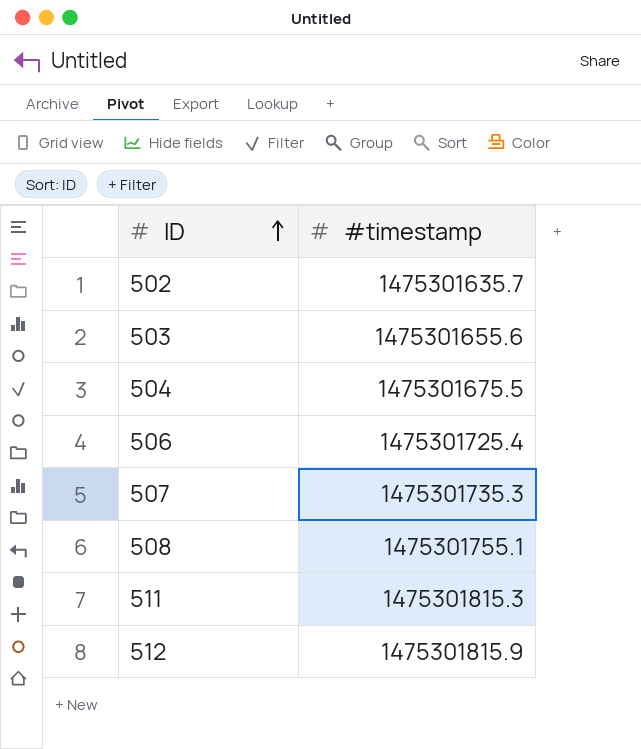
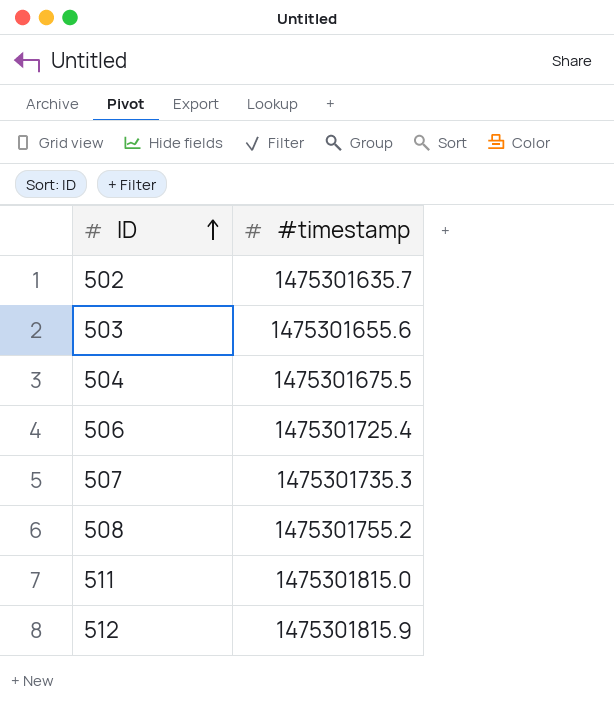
508 | #timestamp: 1475301755.1 -> 1475301755.2
511 | #timestamp: 1475301815.3 -> 1475301815.0

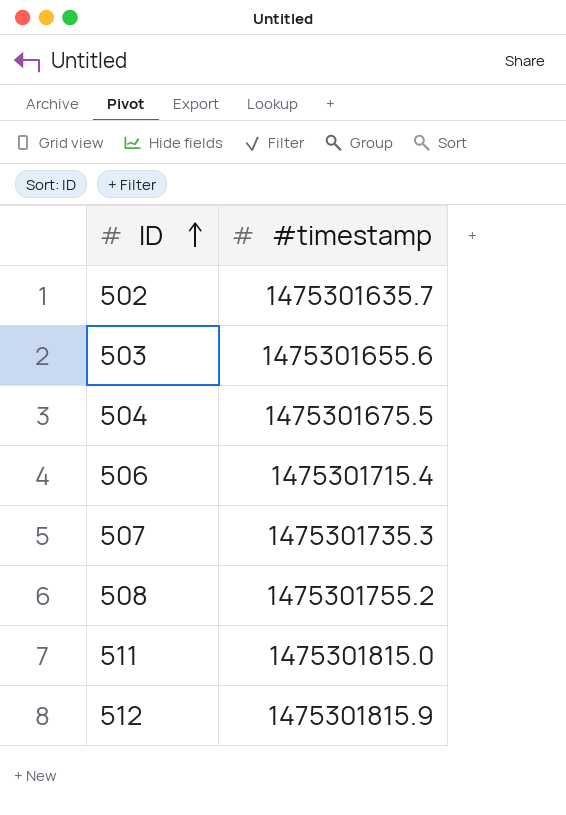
506 | #timestamp: 1475301725.4 -> 1475301715.4

